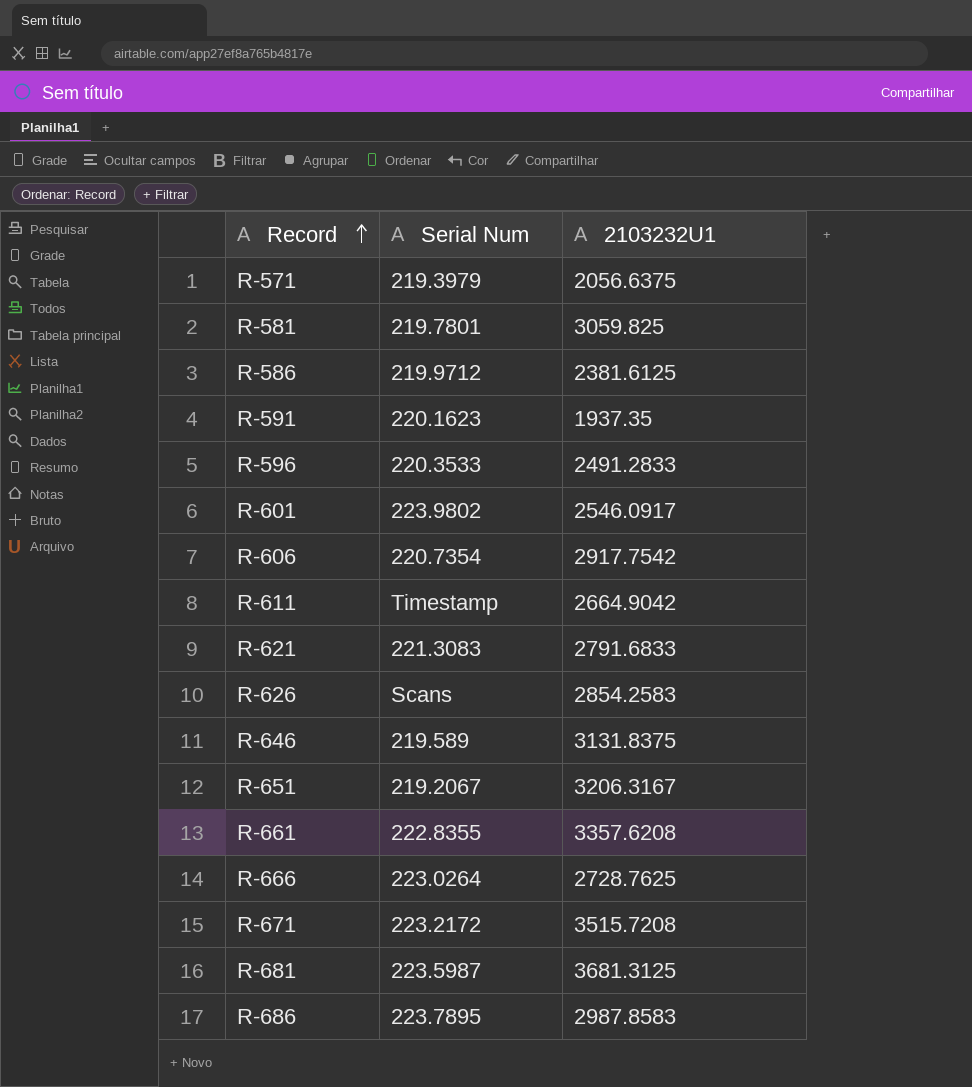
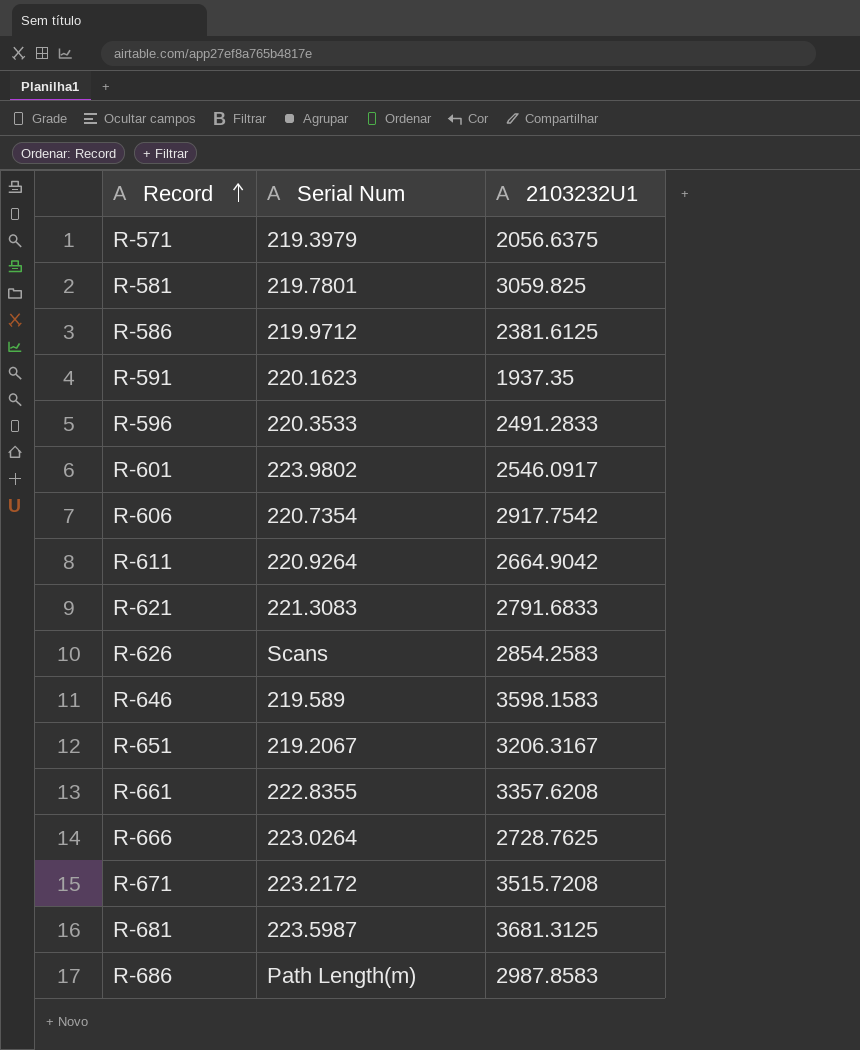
R-611 | Serial Num: Timestamp -> 220.9264
R-646 | 2103232U1: 3131.8375 -> 3598.1583
R-686 | Serial Num: 223.7895 -> Path Length(m)

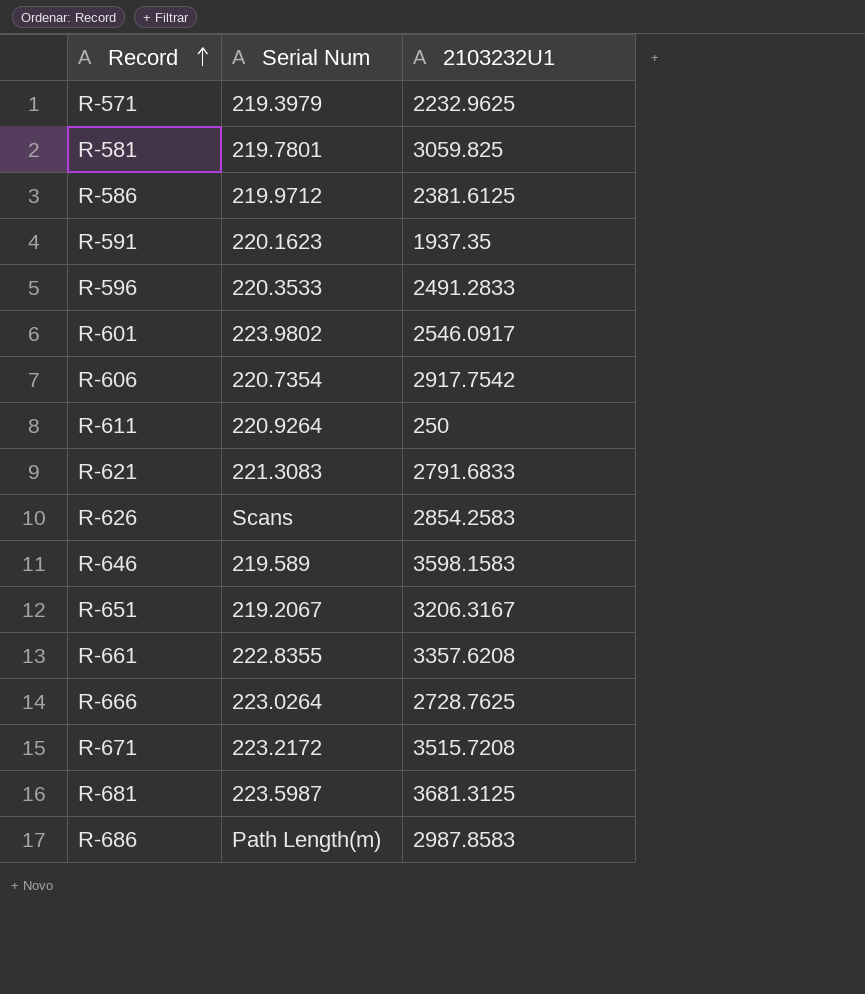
R-571 | 2103232U1: 2056.6375 -> 2232.9625
R-611 | 2103232U1: 2664.9042 -> 250

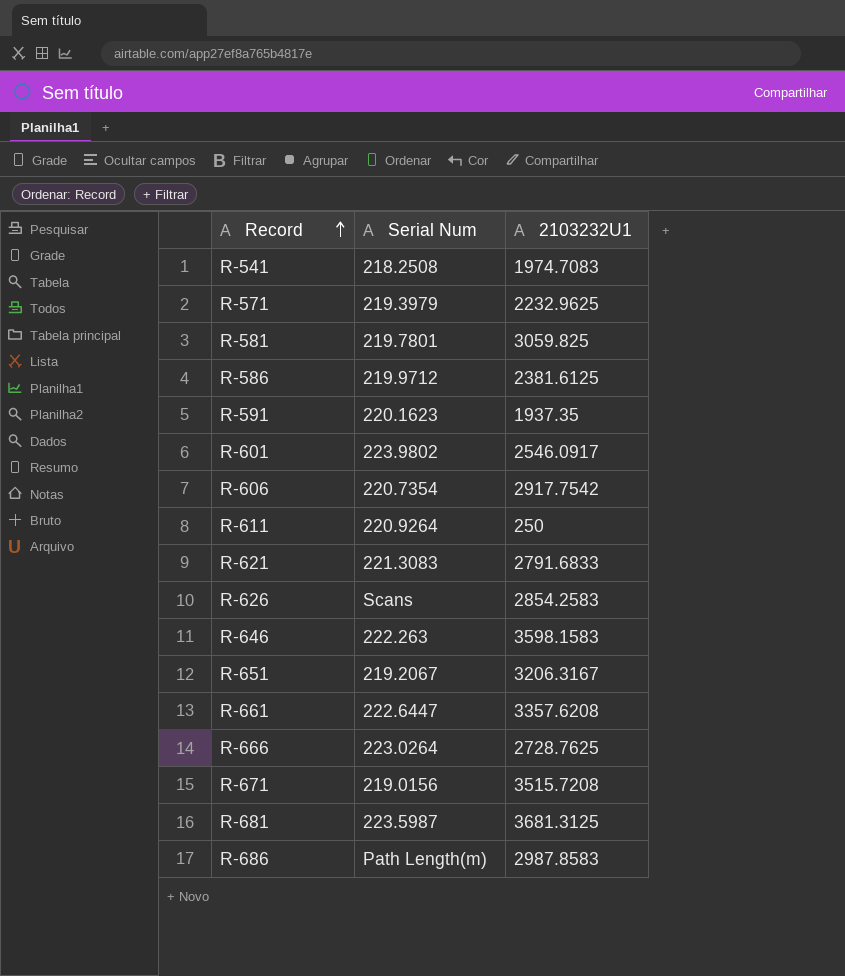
row R-596: 220.3533 | 2491.2833 -> none
row R-541: none -> 218.2508 | 1974.7083
R-646 | Serial Num: 219.589 -> 222.263
R-661 | Serial Num: 222.8355 -> 222.6447
R-671 | Serial Num: 223.2172 -> 219.0156

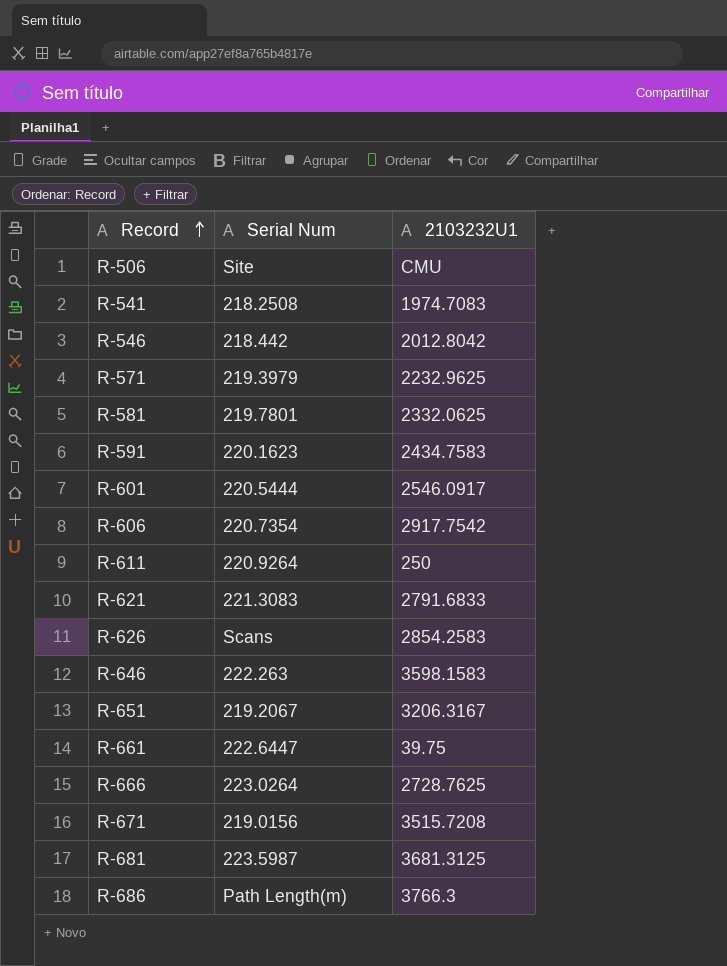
row R-586: 219.9712 | 2381.6125 -> none
row R-506: none -> Site | CMU
row R-546: none -> 218.442 | 2012.8042
R-581 | 2103232U1: 3059.825 -> 2332.0625
R-591 | 2103232U1: 1937.35 -> 2434.7583
R-601 | Serial Num: 223.9802 -> 220.5444
R-661 | 2103232U1: 3357.6208 -> 39.75
R-686 | 2103232U1: 2987.8583 -> 3766.3

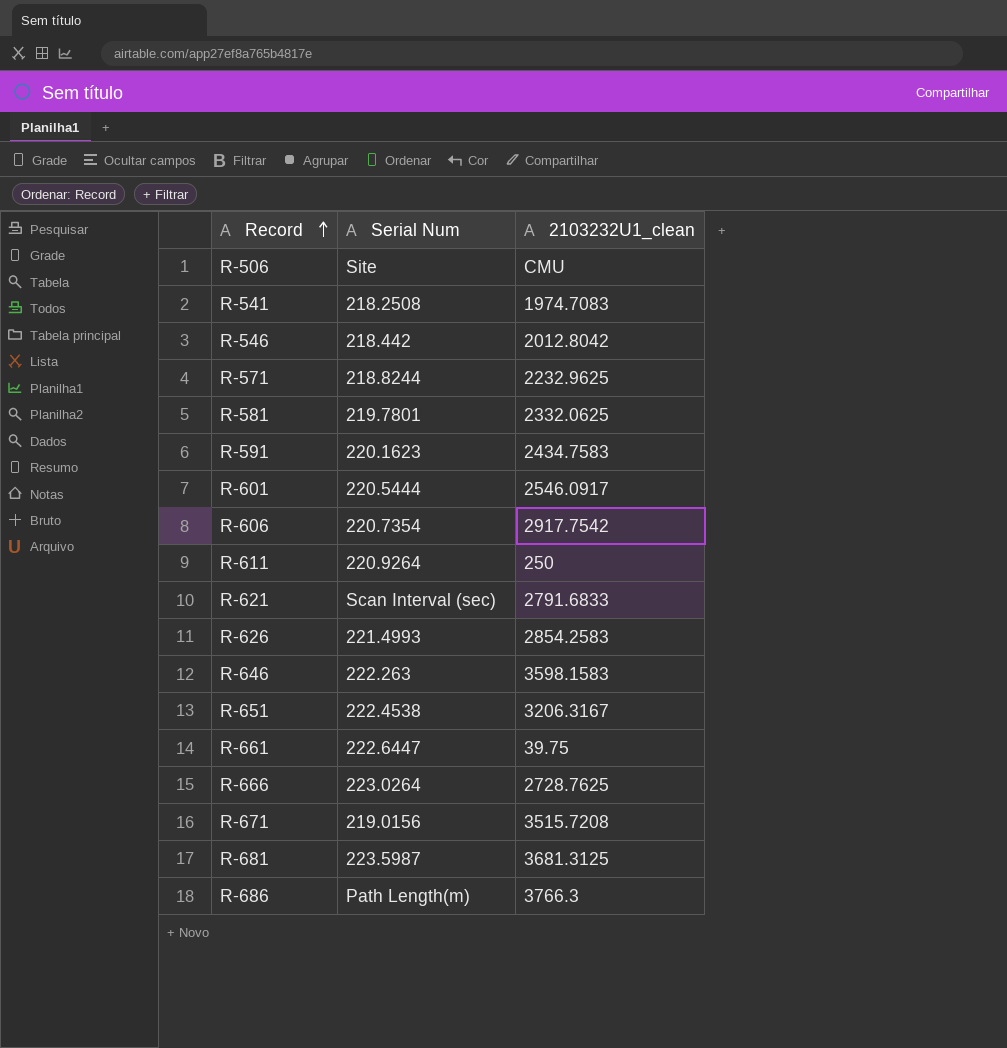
column name: 2103232U1 -> 2103232U1_clean
R-571 | Serial Num: 219.3979 -> 218.8244
R-621 | Serial Num: 221.3083 -> Scan Interval (sec)
R-626 | Serial Num: Scans -> 221.4993
R-651 | Serial Num: 219.2067 -> 222.4538

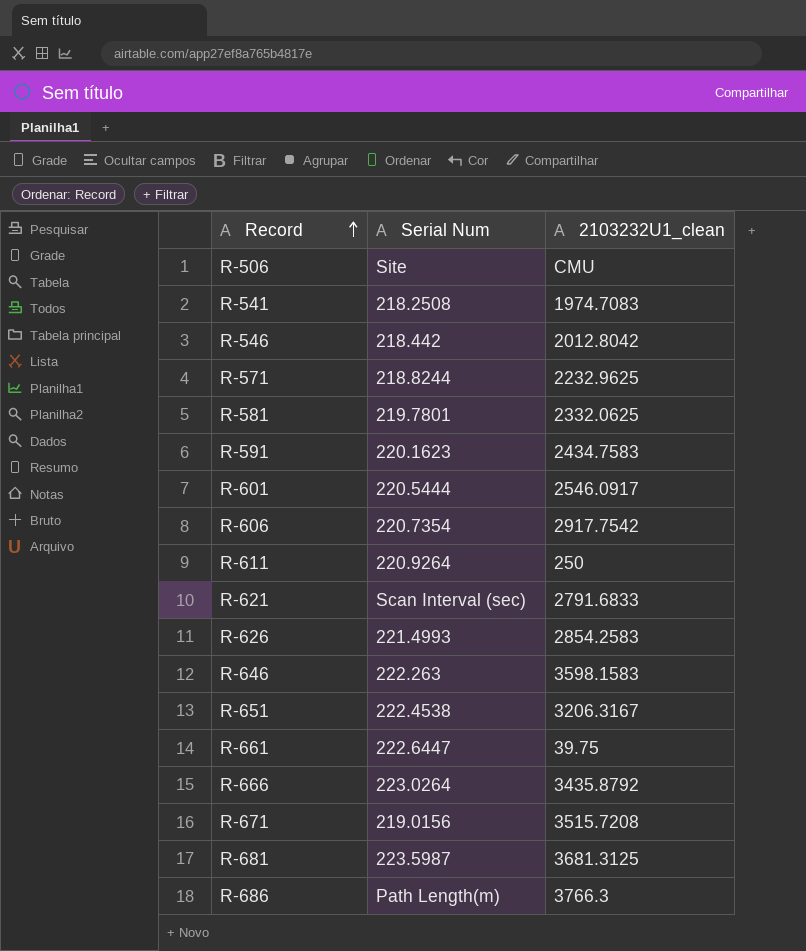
R-666 | 2103232U1_clean: 2728.7625 -> 3435.8792

